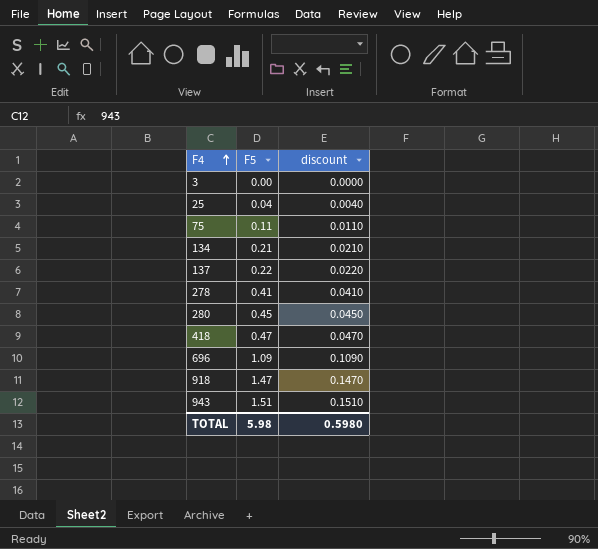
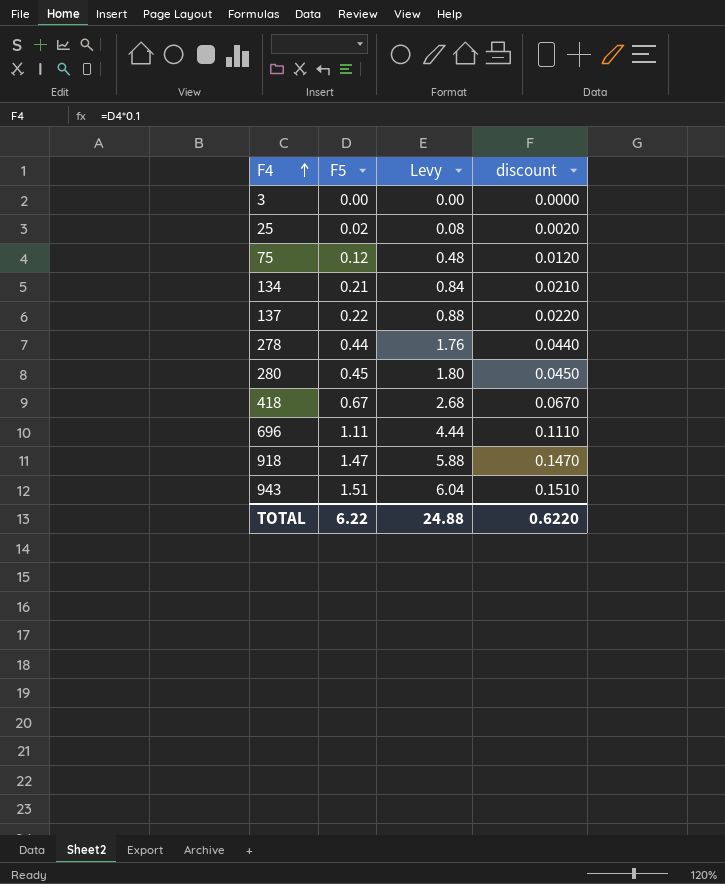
column Levy | formula: none -> [F5] * 4
25 | F5: 0.04 -> 0.02
25 | discount: 0.0040 -> 0.0020
75 | F5: 0.11 -> 0.12
75 | discount: 0.0110 -> 0.0120
278 | F5: 0.41 -> 0.44
278 | discount: 0.0410 -> 0.0440
418 | F5: 0.47 -> 0.67
418 | discount: 0.0470 -> 0.0670
696 | F5: 1.09 -> 1.11
696 | discount: 0.1090 -> 0.1110
TOTAL | F5: 5.98 -> 6.22
TOTAL | discount: 0.5980 -> 0.6220

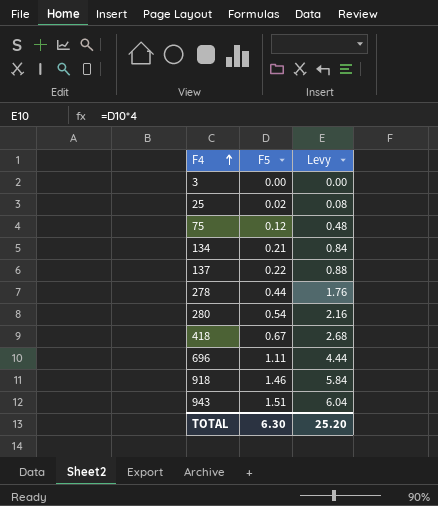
column discount | formula: [F5] * 0.1 -> none
280 | F5: 0.45 -> 0.54
280 | Levy: 1.80 -> 2.16
918 | F5: 1.47 -> 1.46
918 | Levy: 5.88 -> 5.84
TOTAL | F5: 6.22 -> 6.30
TOTAL | Levy: 24.88 -> 25.20

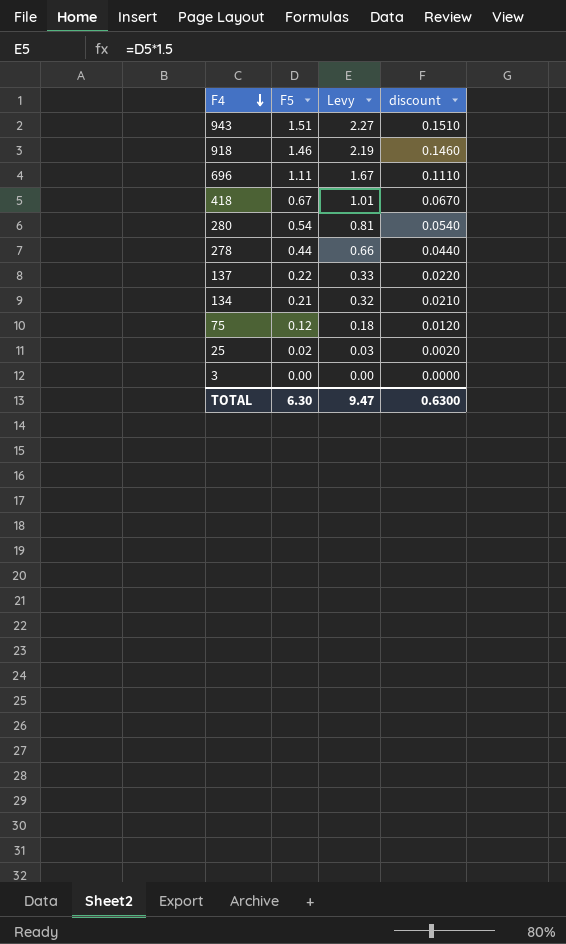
row order: F4 ascending -> F4 descending
column Levy | formula: [F5] * 4 -> [F5] * 1.5
column discount | formula: none -> [F5] * 0.1
TOTAL | Levy: 25.20 -> 9.47

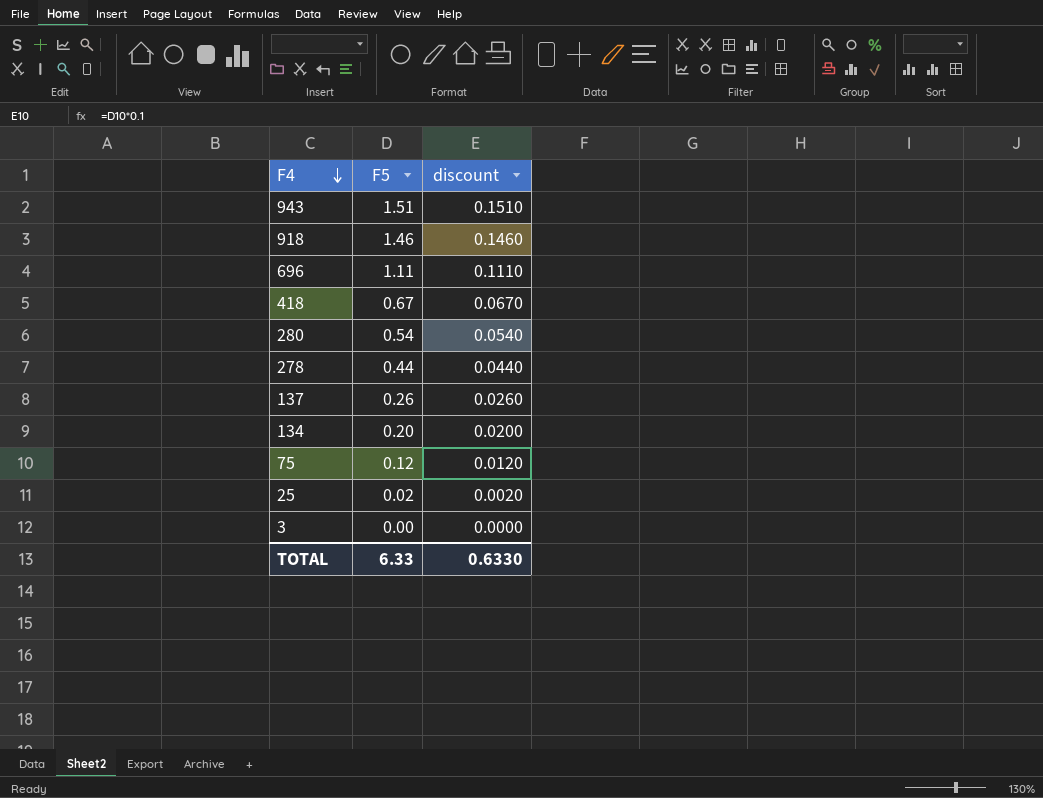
column Levy | formula: [F5] * 1.5 -> none
137 | F5: 0.22 -> 0.26
137 | discount: 0.0220 -> 0.0260
134 | F5: 0.21 -> 0.20
134 | discount: 0.0210 -> 0.0200
TOTAL | F5: 6.30 -> 6.33
TOTAL | discount: 0.6300 -> 0.6330

